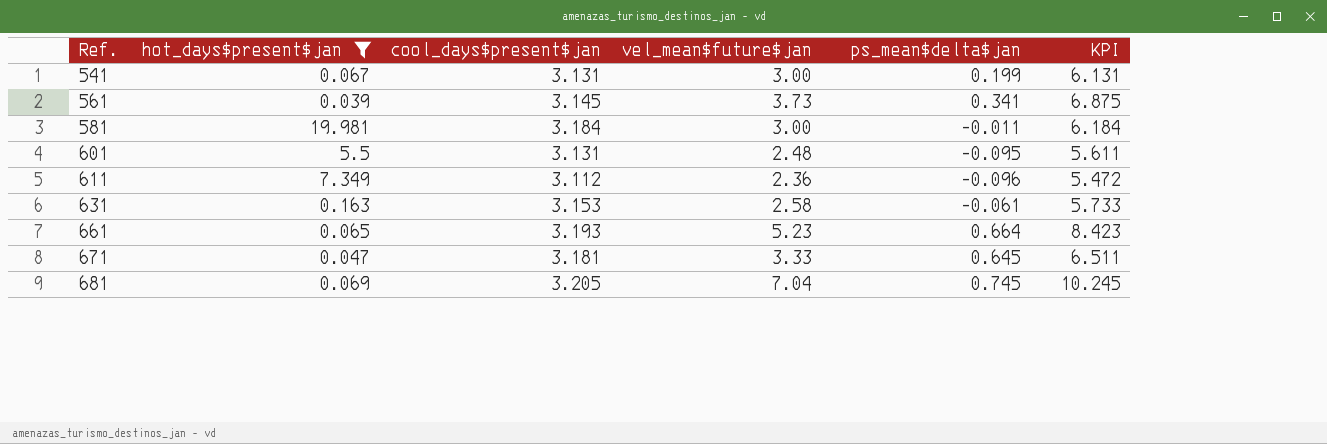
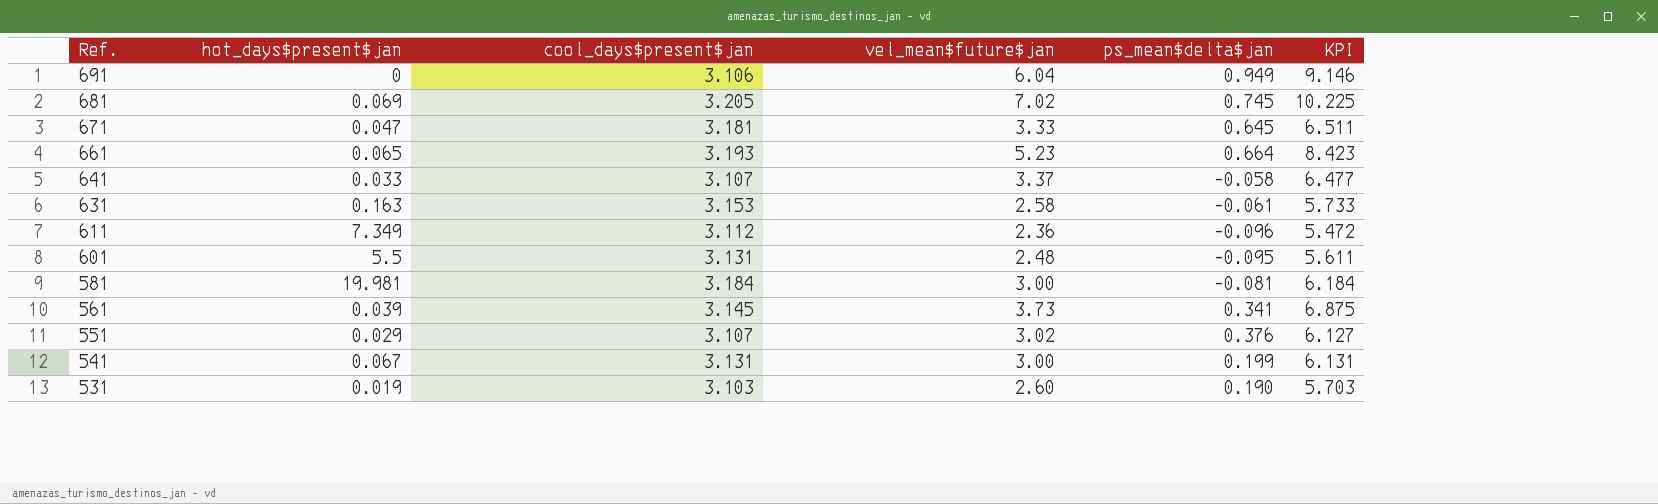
filter: hot_days$present$jan >= 0.039 -> none
row order: Ref. ascending -> Ref. descending
681 | vel_mean$future$jan: 7.04 -> 7.02
681 | KPI: 10.245 -> 10.225
581 | ps_mean$delta$jan: -0.011 -> -0.081

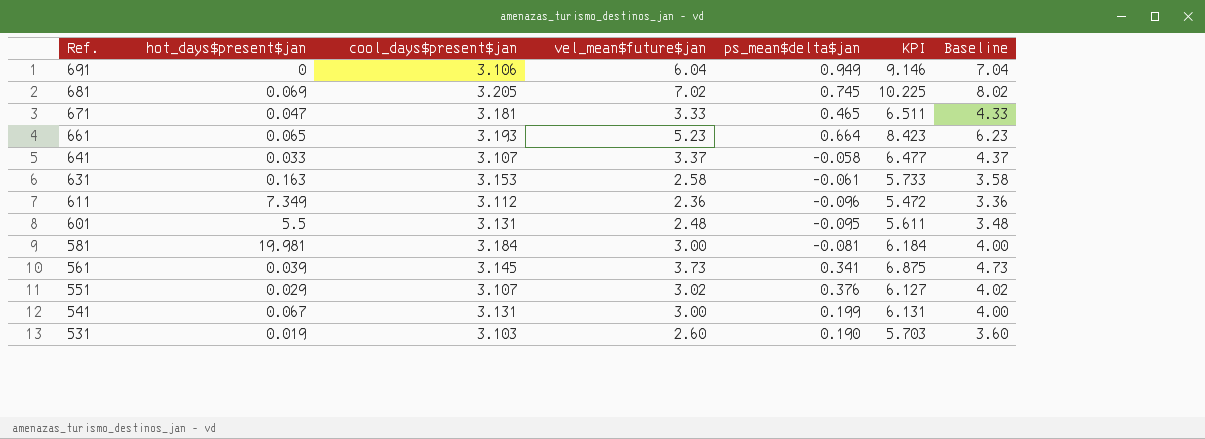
column Baseline | formula: none -> [vel_mean$future$jan] + 1
671 | ps_mean$delta$jan: 0.645 -> 0.465

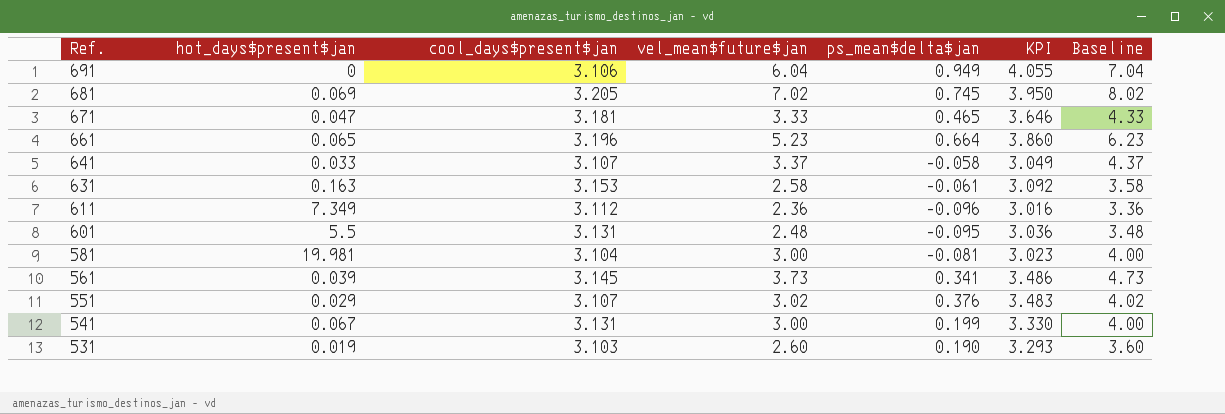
column KPI | formula: [cool_days$present$jan] + [vel_mean$future$jan] -> [cool_days$present$jan] + [ps_mean$delta$jan]
661 | cool_days$present$jan: 3.193 -> 3.196
581 | cool_days$present$jan: 3.184 -> 3.104

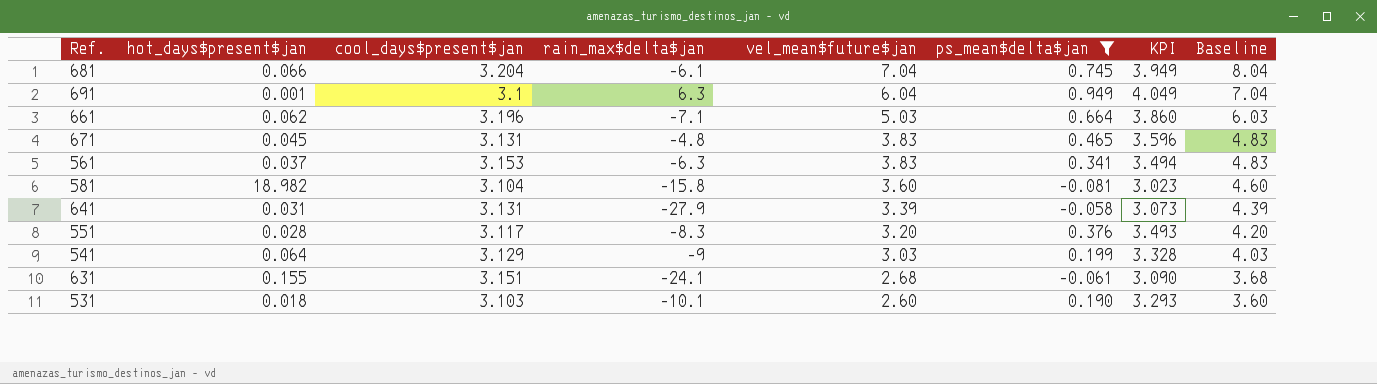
filter: none -> ps_mean$delta$jan >= -0.081
row order: Ref. descending -> vel_mean$future$jan descending
column rain_max$delta$jan | position: none -> 4
681 | hot_days$present$jan: 0.069 -> 0.066
681 | cool_days$present$jan: 3.205 -> 3.204
681 | vel_mean$future$jan: 7.02 -> 7.04
681 | KPI: 3.950 -> 3.949
681 | Baseline: 8.02 -> 8.04
691 | hot_days$present$jan: 0 -> 0.001
691 | cool_days$present$jan: 3.106 -> 3.1
691 | KPI: 4.055 -> 4.049
661 | hot_days$present$jan: 0.065 -> 0.062
661 | vel_mean$future$jan: 5.23 -> 5.03
661 | Baseline: 6.23 -> 6.03
671 | hot_days$present$jan: 0.047 -> 0.045
671 | cool_days$present$jan: 3.181 -> 3.131
671 | vel_mean$future$jan: 3.33 -> 3.83
671 | KPI: 3.646 -> 3.596
671 | Baseline: 4.33 -> 4.83
561 | hot_days$present$jan: 0.039 -> 0.037
561 | cool_days$present$jan: 3.145 -> 3.153
561 | vel_mean$future$jan: 3.73 -> 3.83
561 | KPI: 3.486 -> 3.494
561 | Baseline: 4.73 -> 4.83
581 | hot_days$present$jan: 19.981 -> 18.982
581 | vel_mean$future$jan: 3.00 -> 3.60
581 | Baseline: 4.00 -> 4.60
641 | hot_days$present$jan: 0.033 -> 0.031
641 | cool_days$present$jan: 3.107 -> 3.131
641 | vel_mean$future$jan: 3.37 -> 3.39
641 | KPI: 3.049 -> 3.073
641 | Baseline: 4.37 -> 4.39
551 | hot_days$present$jan: 0.029 -> 0.028
551 | cool_days$present$jan: 3.107 -> 3.117
551 | vel_mean$future$jan: 3.02 -> 3.20
551 | KPI: 3.483 -> 3.493
551 | Baseline: 4.02 -> 4.20
541 | hot_days$present$jan: 0.067 -> 0.064
541 | cool_days$present$jan: 3.131 -> 3.129
541 | vel_mean$future$jan: 3.00 -> 3.03
541 | KPI: 3.330 -> 3.328
541 | Baseline: 4.00 -> 4.03
631 | hot_days$present$jan: 0.163 -> 0.155
631 | cool_days$present$jan: 3.153 -> 3.151
631 | vel_mean$future$jan: 2.58 -> 2.68
631 | KPI: 3.092 -> 3.090
631 | Baseline: 3.58 -> 3.68
531 | hot_days$present$jan: 0.019 -> 0.018

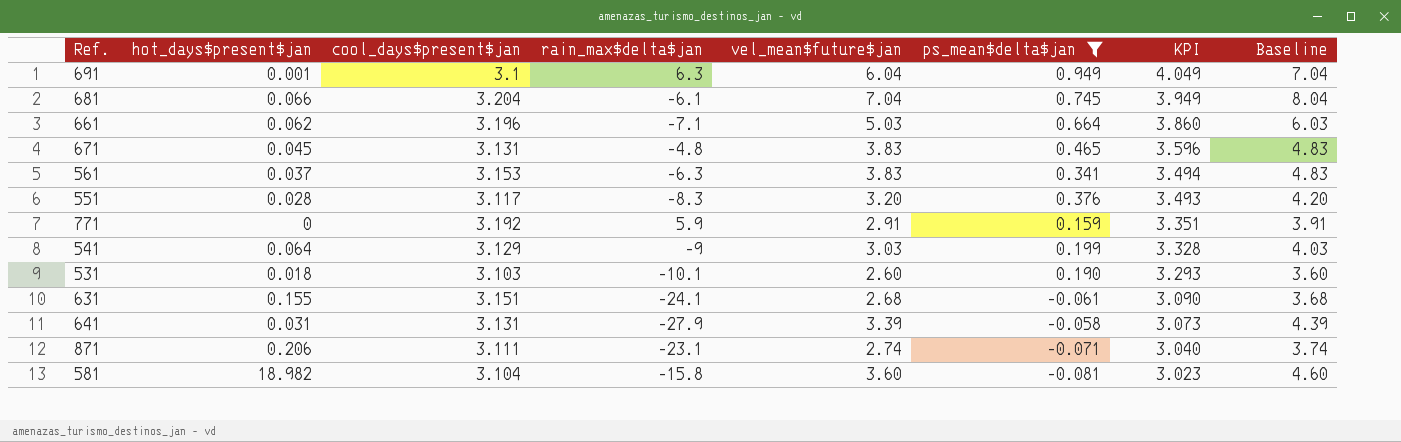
row order: vel_mean$future$jan descending -> KPI descending
row 771: none -> 0 | 3.192 | 5.9 | 2.91 | 0.159 | 3.351 | 3.91
row 871: none -> 0.206 | 3.111 | -23.1 | 2.74 | -0.071 | 3.040 | 3.74

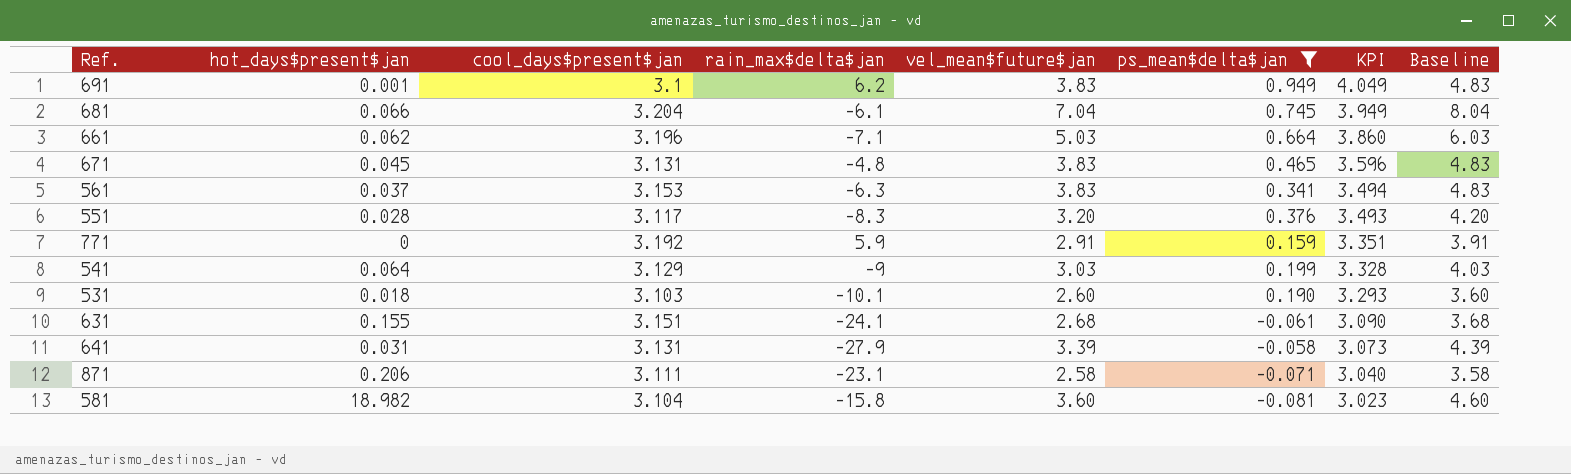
691 | rain_max$delta$jan: 6.3 -> 6.2
691 | vel_mean$future$jan: 6.04 -> 3.83
691 | Baseline: 7.04 -> 4.83
871 | vel_mean$future$jan: 2.74 -> 2.58
871 | Baseline: 3.74 -> 3.58

